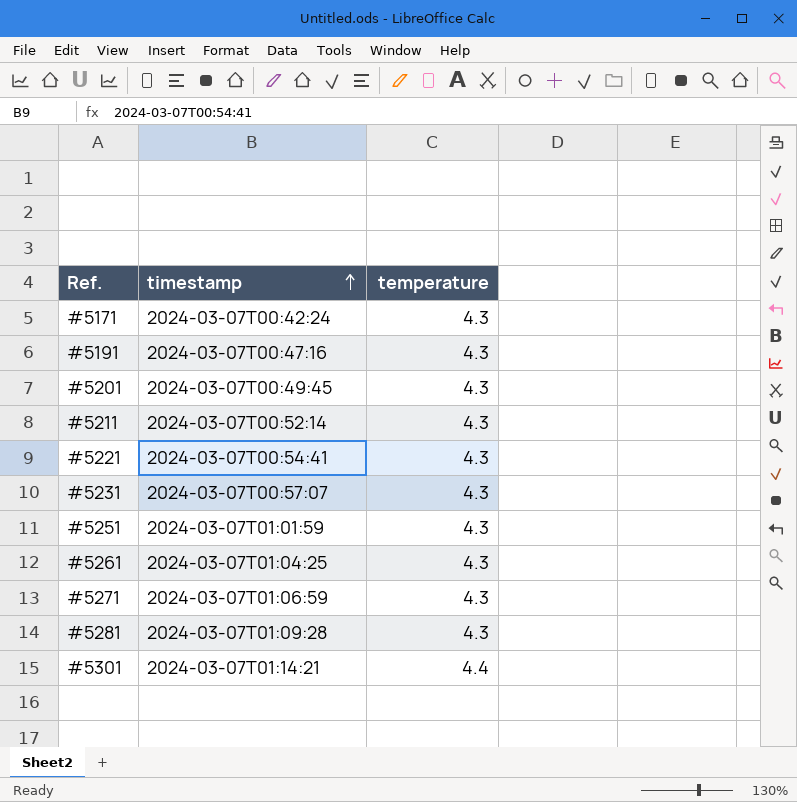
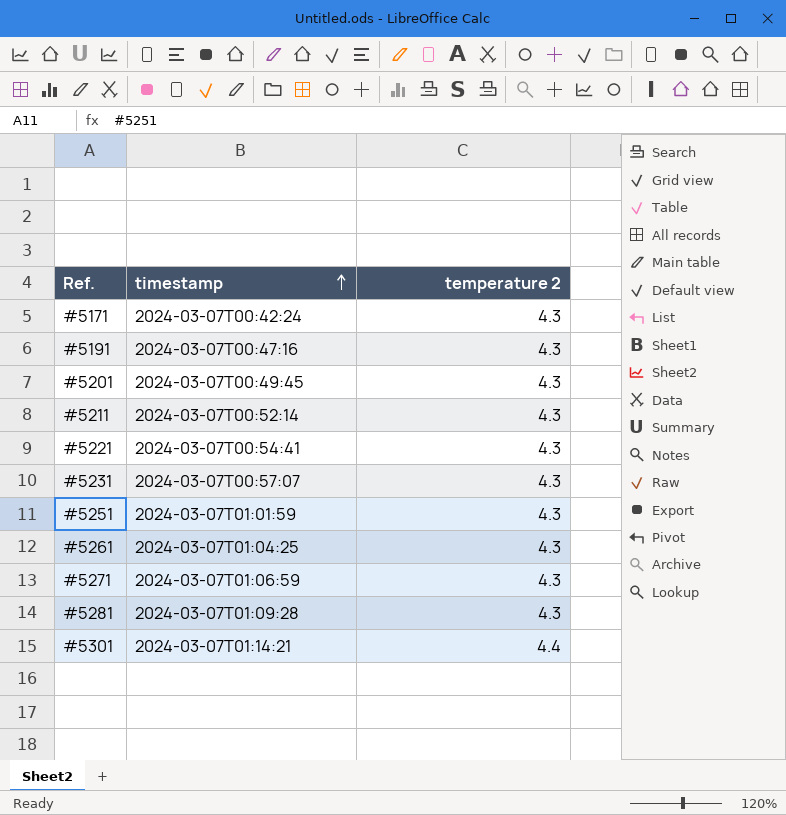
column name: temperature -> temperature 2

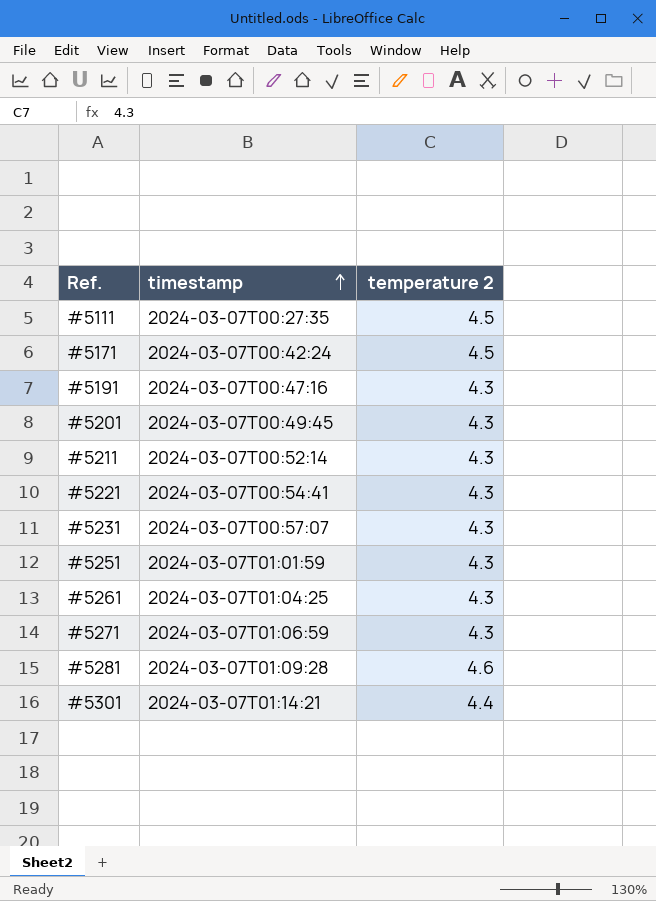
row #5111: none -> 2024-03-07T00:27:35 | 4.5
#5171 | temperature 2: 4.3 -> 4.5
#5281 | temperature 2: 4.3 -> 4.6

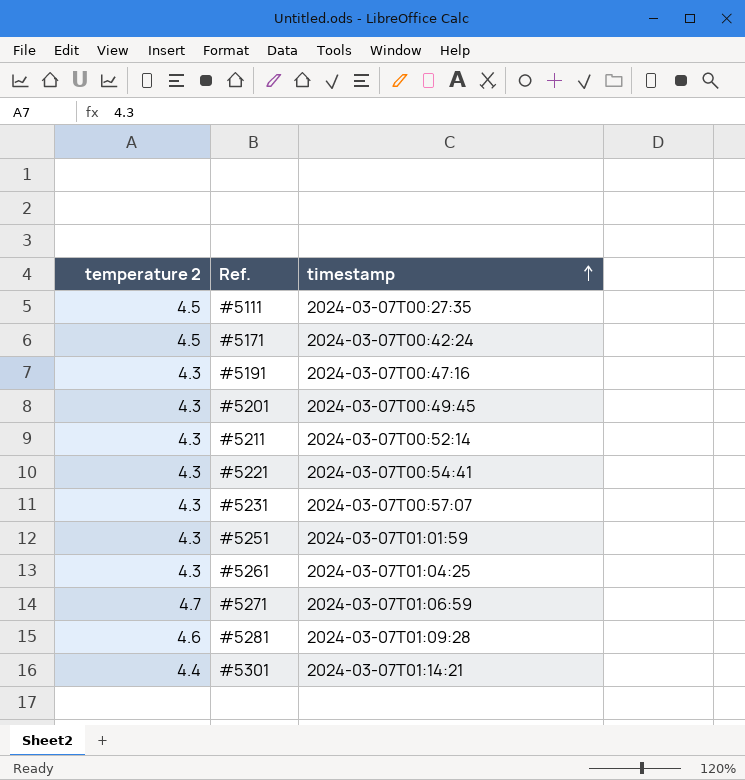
column temperature 2 | position: 3 -> 1
#5271 | temperature 2: 4.3 -> 4.7

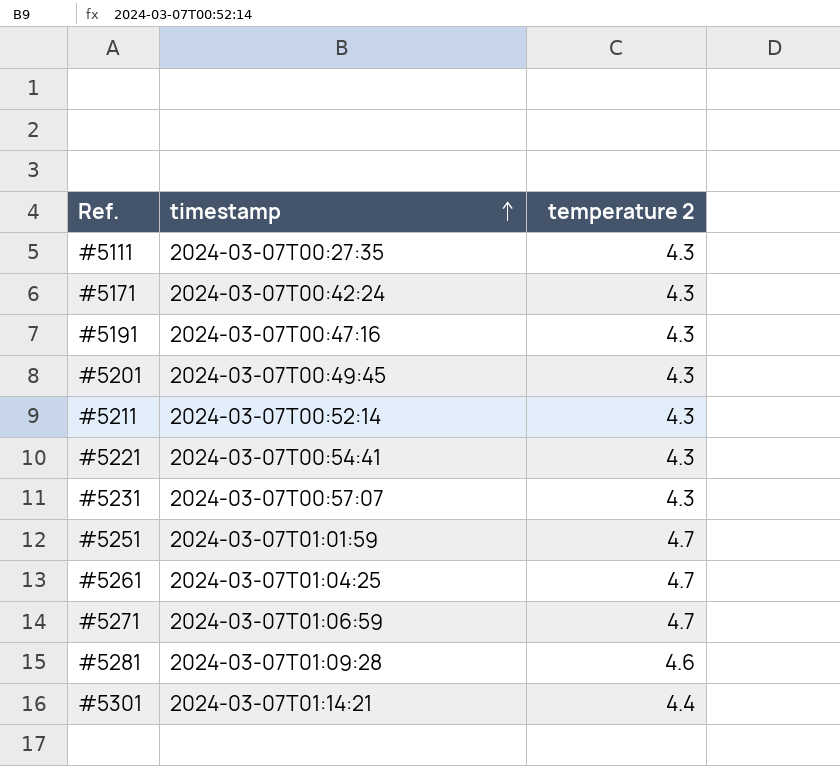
column temperature 2 | position: 1 -> 3
#5111 | temperature 2: 4.5 -> 4.3
#5171 | temperature 2: 4.5 -> 4.3
#5251 | temperature 2: 4.3 -> 4.7
#5261 | temperature 2: 4.3 -> 4.7

